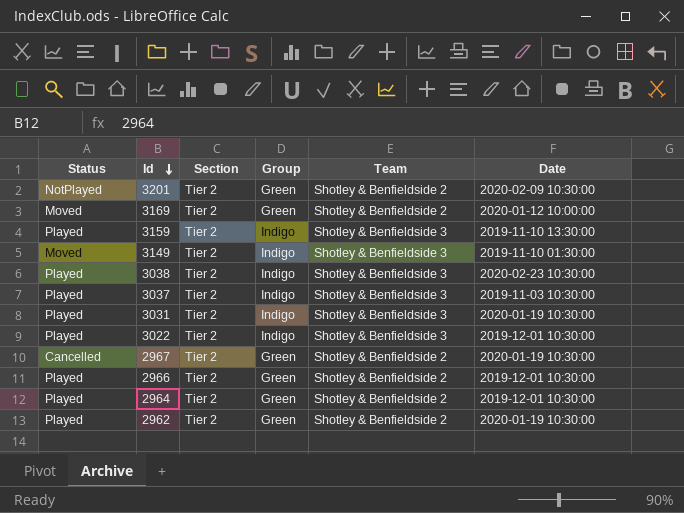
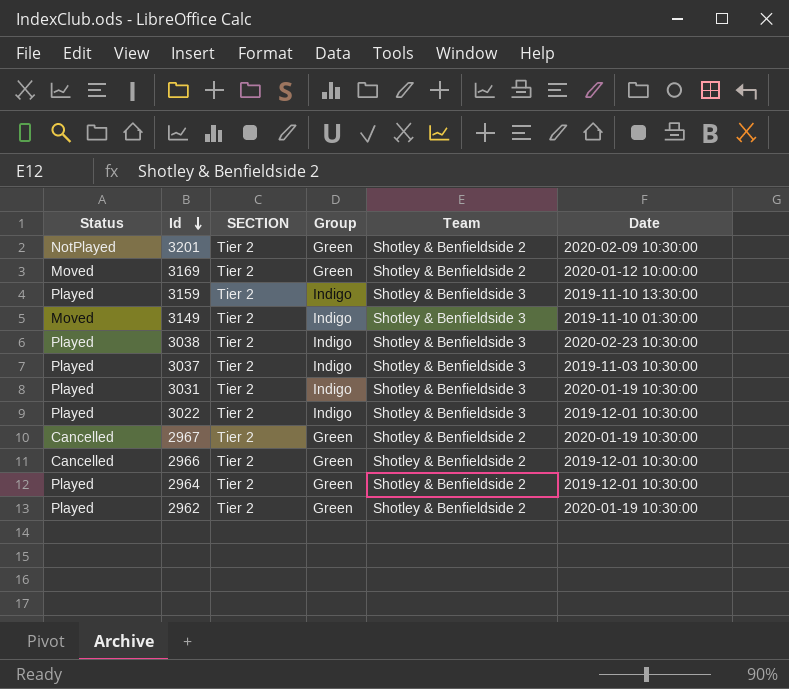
column name: Section -> SECTION
2966 | Status: Played -> Cancelled

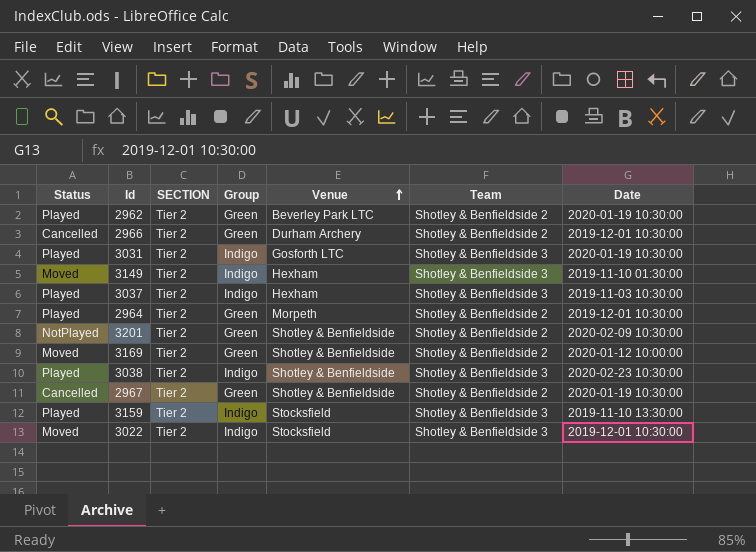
row order: Id descending -> Venue ascending
column Venue | position: none -> 5
3022 | Status: Played -> Moved

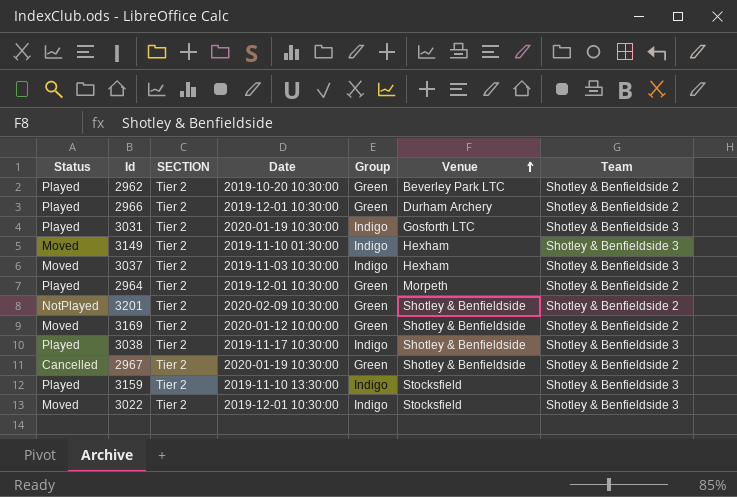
column Date | position: 7 -> 4
2962 | Date: 2020-01-19 10:30:00 -> 2019-10-20 10:30:00
2966 | Status: Cancelled -> Played
3037 | Status: Played -> Moved
3038 | Date: 2020-02-23 10:30:00 -> 2019-11-17 10:30:00

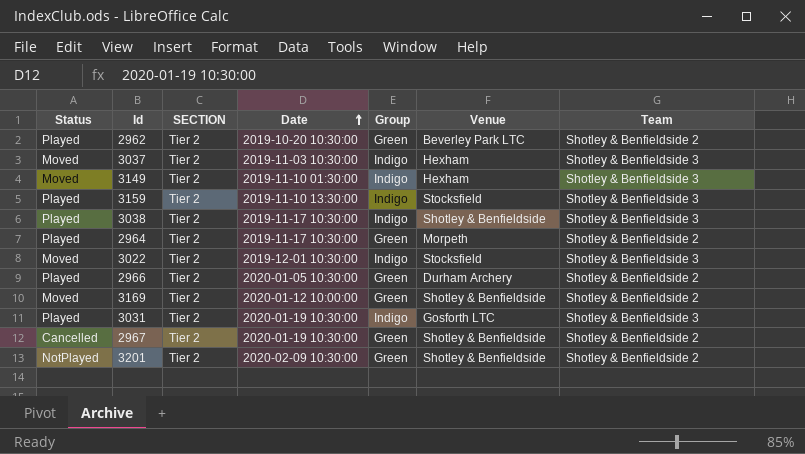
row order: Venue ascending -> Date ascending
2964 | Date: 2019-12-01 10:30:00 -> 2019-11-17 10:30:00
2966 | Date: 2019-12-01 10:30:00 -> 2020-01-05 10:30:00

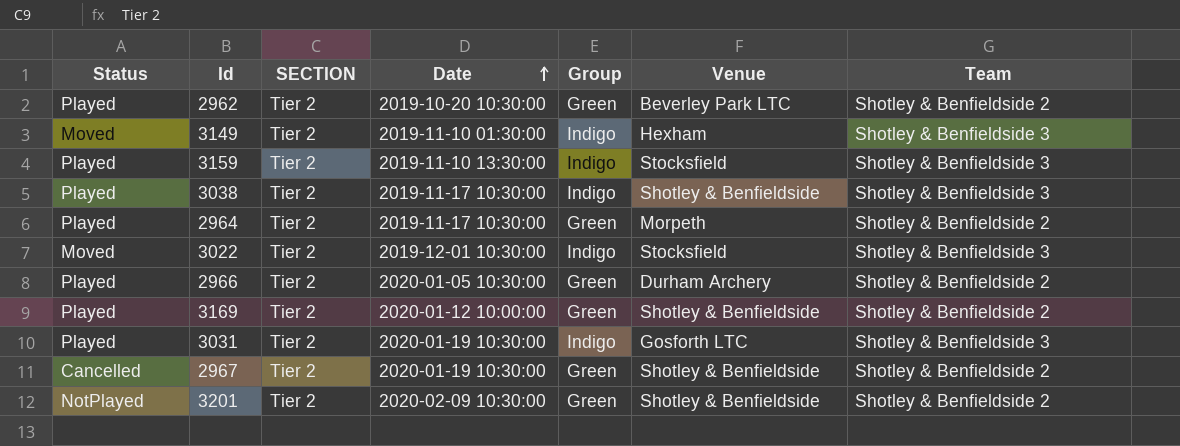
row 3037: Moved | Tier 2 | 2019-11-03 10:30:00 | Indigo | Hexham | Shotley & Benfieldside 3 -> none
3169 | Status: Moved -> Played

